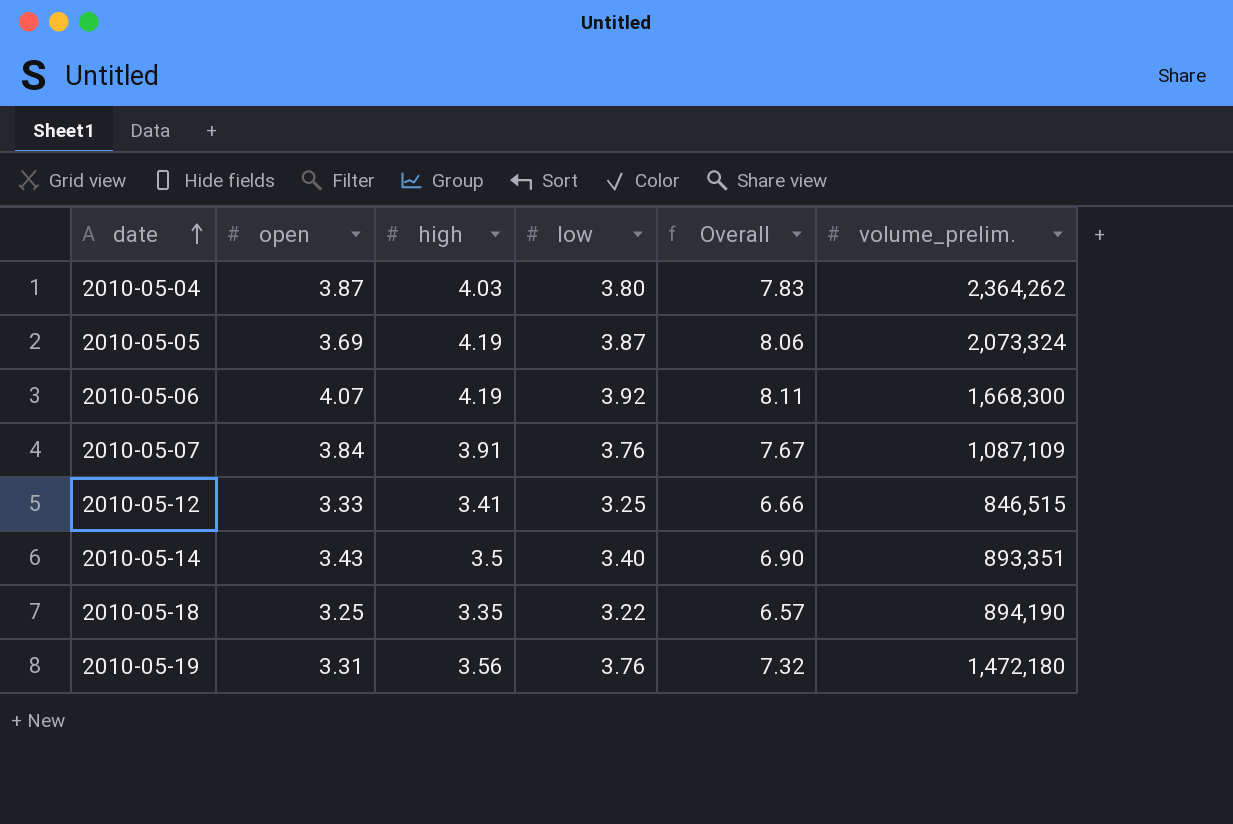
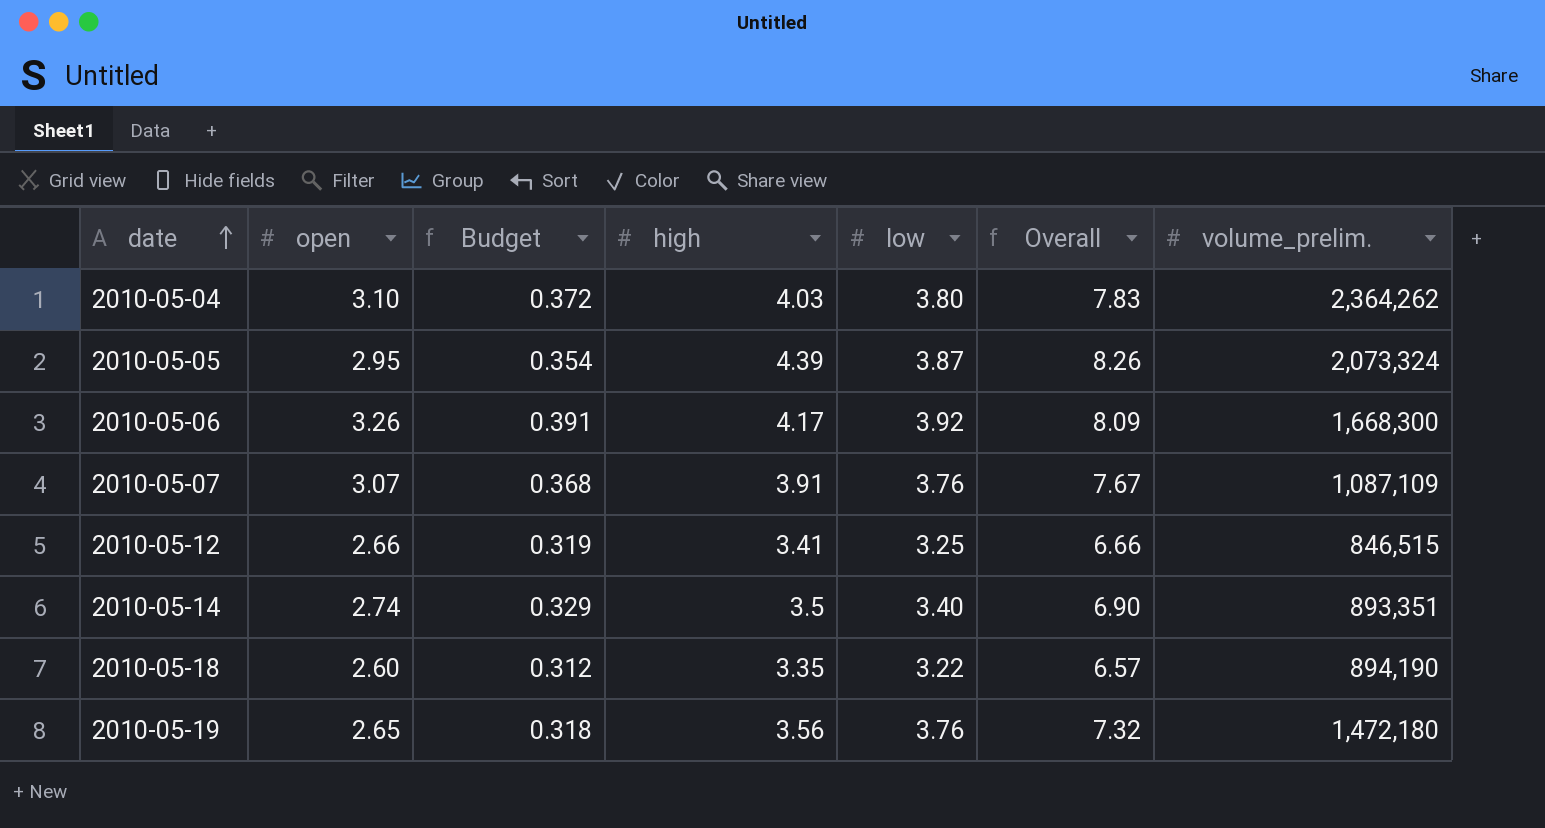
column Budget | formula: none -> [open] * 0.12
2010-05-04 | open: 3.87 -> 3.10
2010-05-05 | open: 3.69 -> 2.95
2010-05-05 | high: 4.19 -> 4.39
2010-05-05 | Overall: 8.06 -> 8.26
2010-05-06 | open: 4.07 -> 3.26
2010-05-06 | high: 4.19 -> 4.17
2010-05-06 | Overall: 8.11 -> 8.09
2010-05-07 | open: 3.84 -> 3.07
2010-05-12 | open: 3.33 -> 2.66
2010-05-14 | open: 3.43 -> 2.74
2010-05-18 | open: 3.25 -> 2.60
2010-05-19 | open: 3.31 -> 2.65

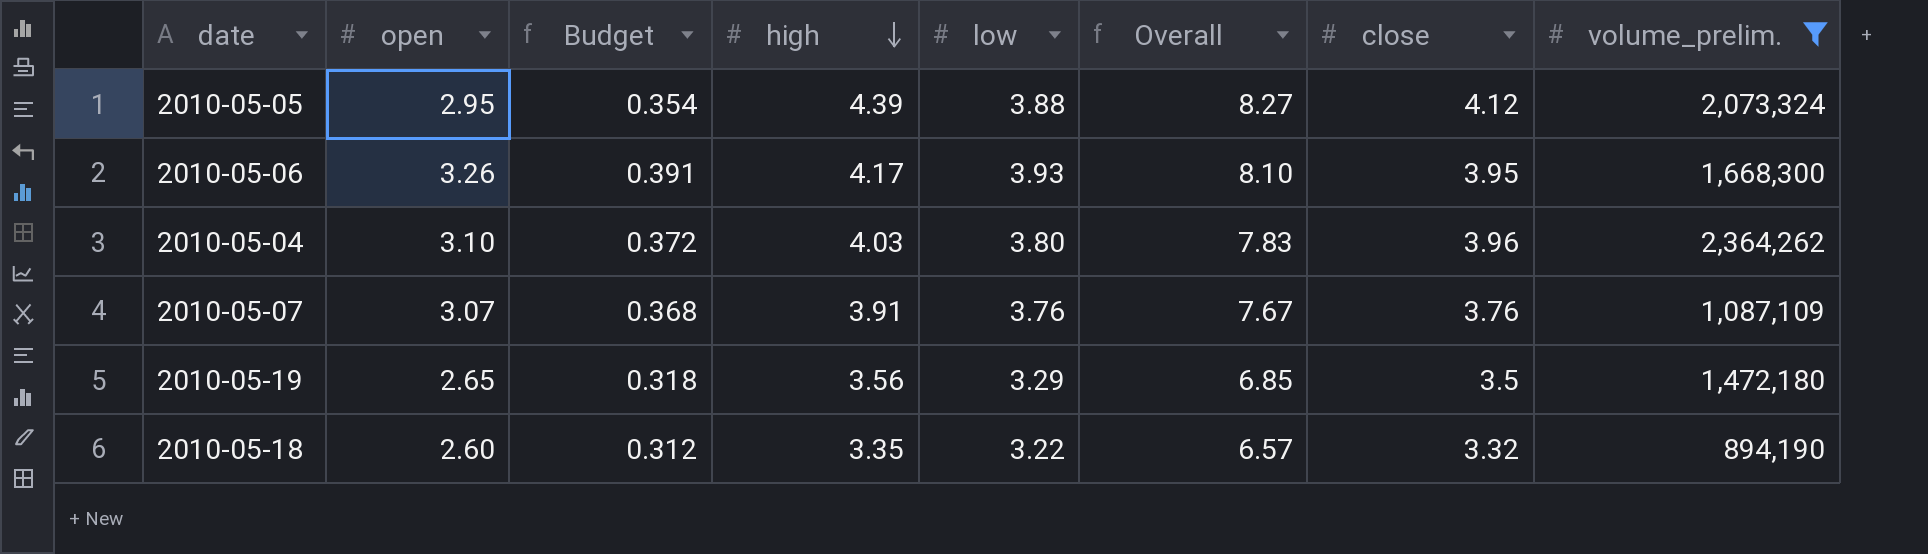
filter: none -> volume_prelim. >= 894,190
row order: date ascending -> high descending
column close | position: none -> 7
2010-05-05 | low: 3.87 -> 3.88
2010-05-05 | Overall: 8.26 -> 8.27
2010-05-06 | low: 3.92 -> 3.93
2010-05-06 | Overall: 8.09 -> 8.10
2010-05-19 | low: 3.76 -> 3.29
2010-05-19 | Overall: 7.32 -> 6.85

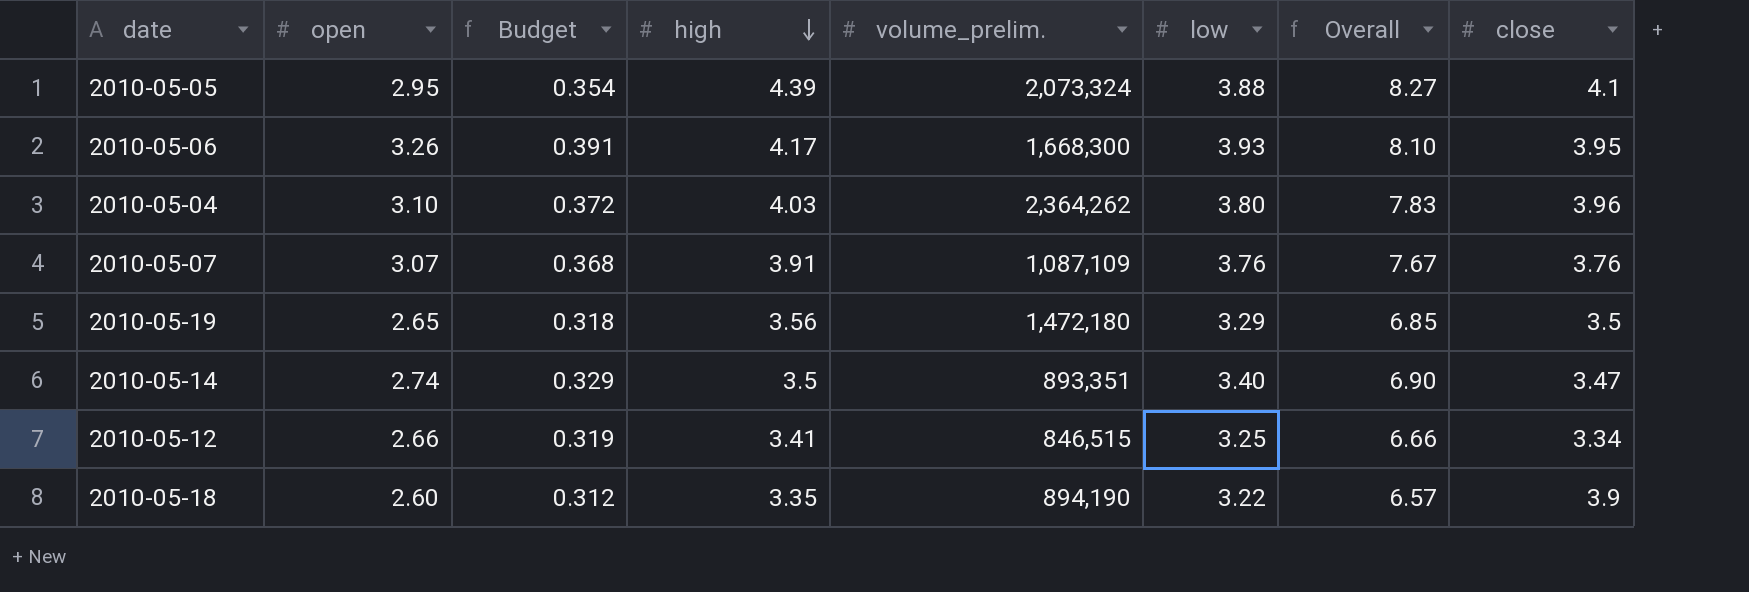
filter: volume_prelim. >= 894,190 -> none
column volume_prelim. | position: 8 -> 5
2010-05-05 | close: 4.12 -> 4.1
2010-05-18 | close: 3.32 -> 3.9

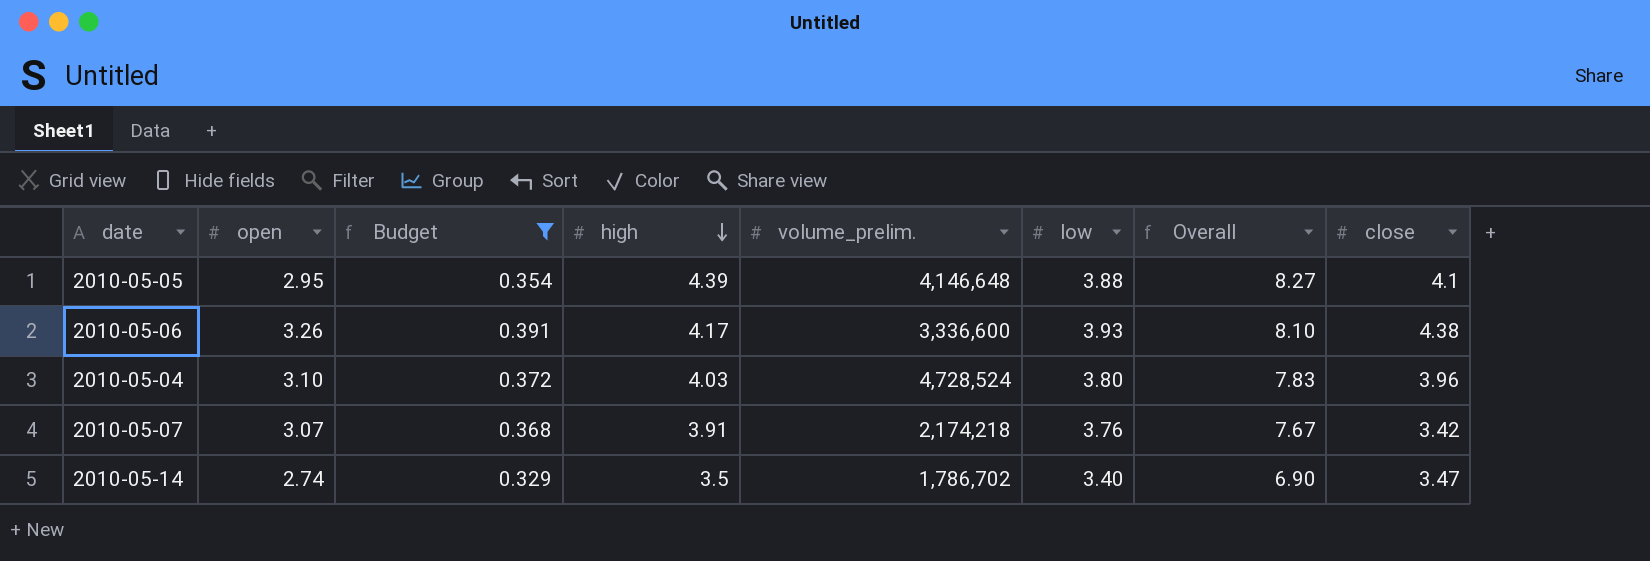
filter: none -> Budget >= 0.329
2010-05-05 | volume_prelim.: 2,073,324 -> 4,146,648
2010-05-06 | volume_prelim.: 1,668,300 -> 3,336,600
2010-05-06 | close: 3.95 -> 4.38
2010-05-04 | volume_prelim.: 2,364,262 -> 4,728,524
2010-05-07 | volume_prelim.: 1,087,109 -> 2,174,218
2010-05-07 | close: 3.76 -> 3.42
2010-05-14 | volume_prelim.: 893,351 -> 1,786,702

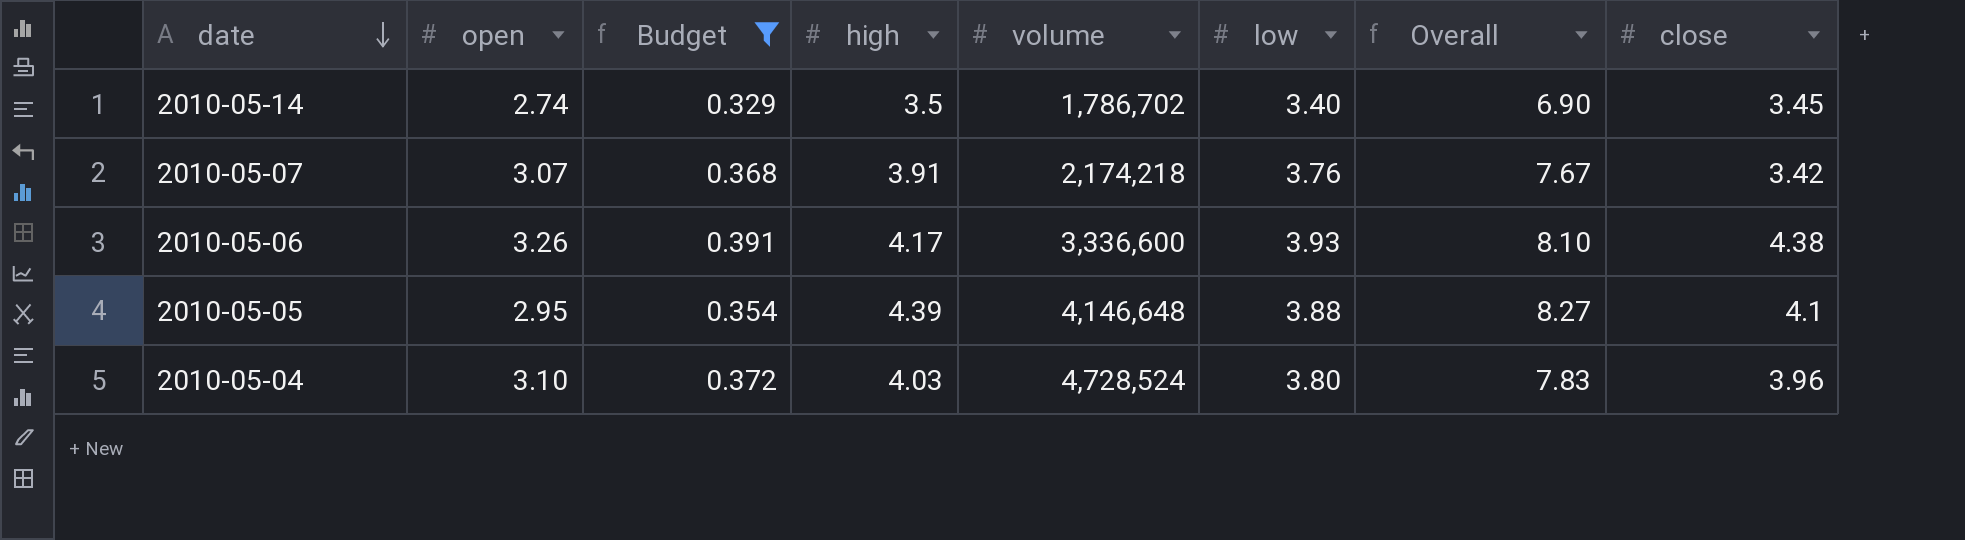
row order: high descending -> date descending
column name: volume_prelim. -> volume
2010-05-14 | close: 3.47 -> 3.45

